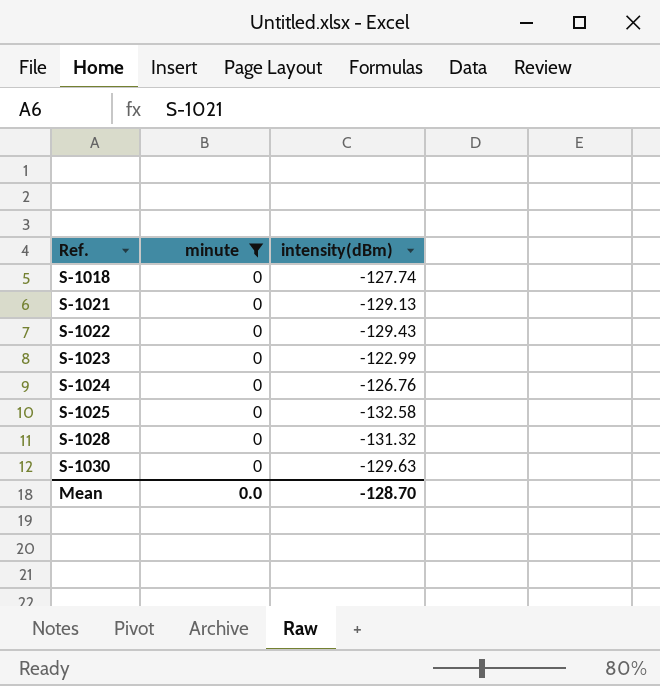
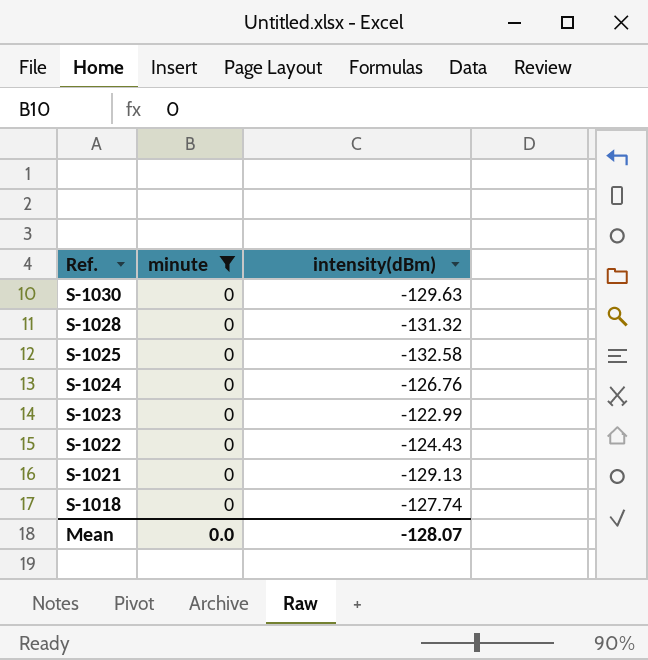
row order: Ref. ascending -> Ref. descending
S-1022 | intensity(dBm): -129.43 -> -124.43
Mean | intensity(dBm): -128.70 -> -128.07

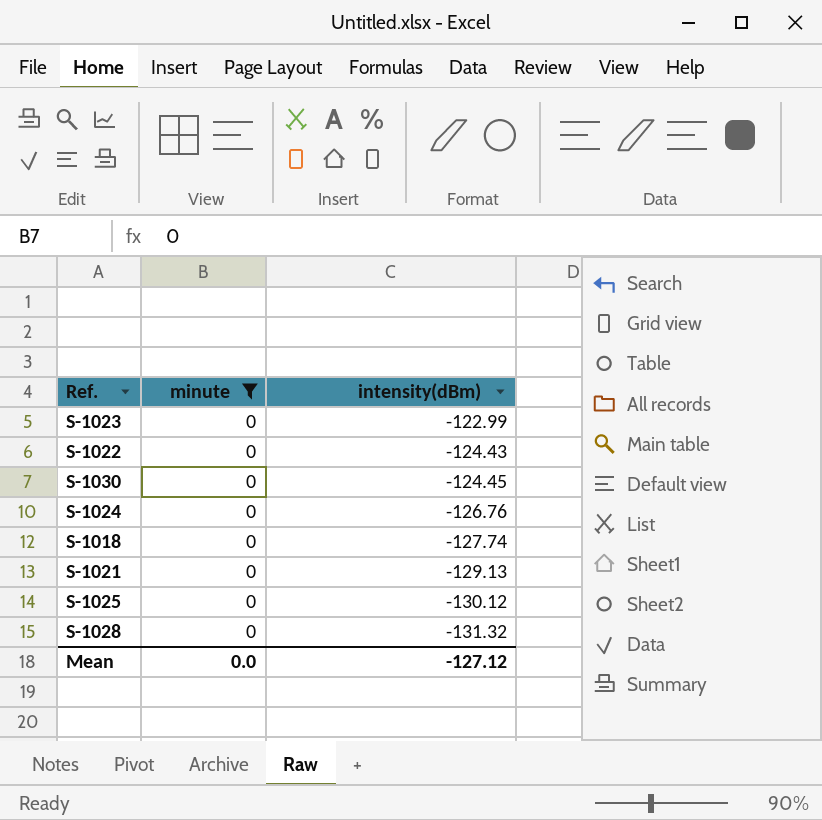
row order: Ref. descending -> intensity(dBm) descending
S-1030 | intensity(dBm): -129.63 -> -124.45
S-1025 | intensity(dBm): -132.58 -> -130.12
Mean | intensity(dBm): -128.07 -> -127.12

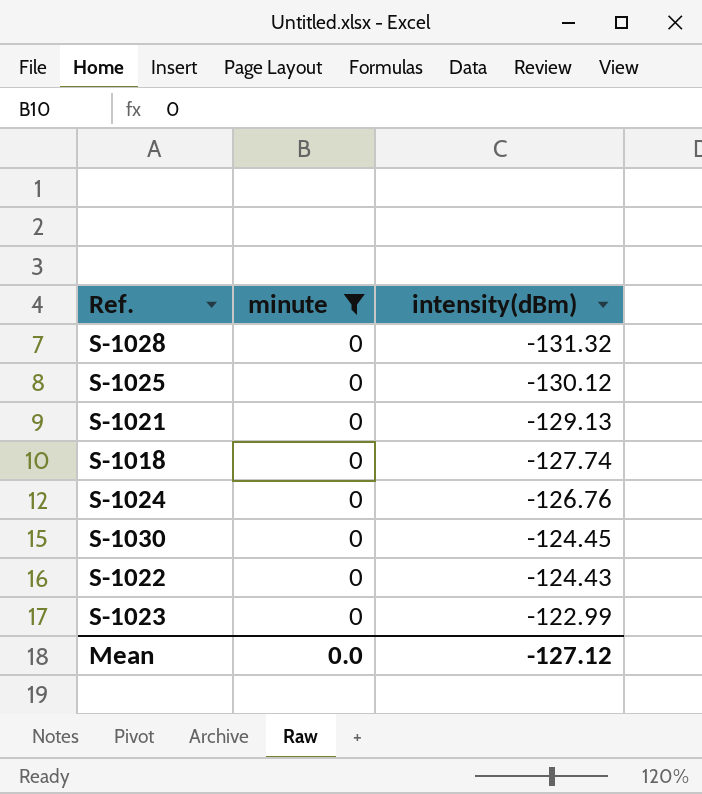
row order: intensity(dBm) descending -> intensity(dBm) ascending

